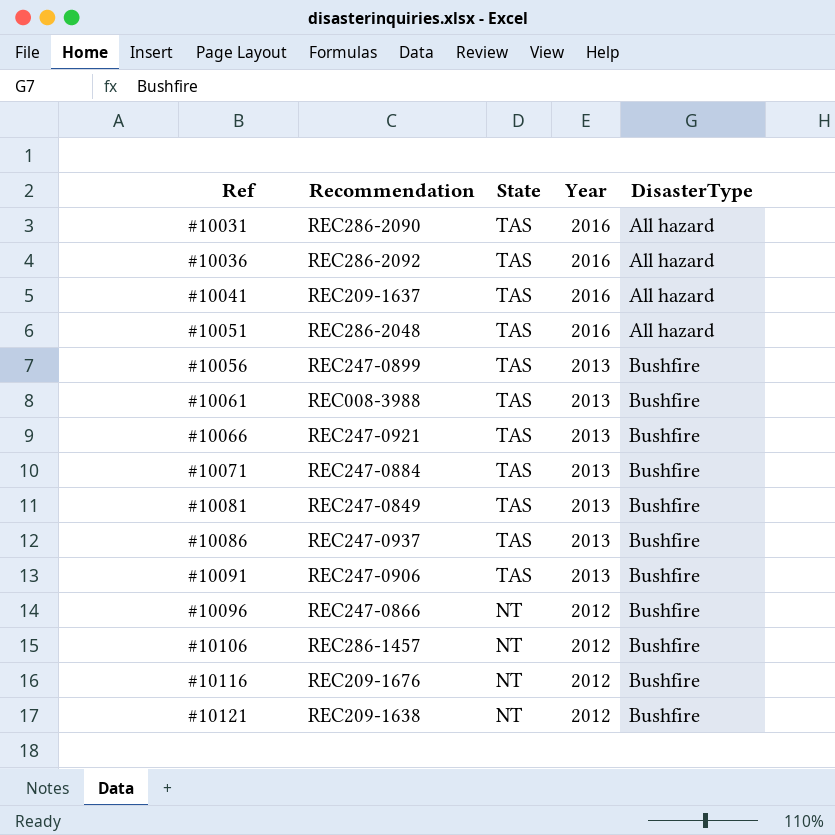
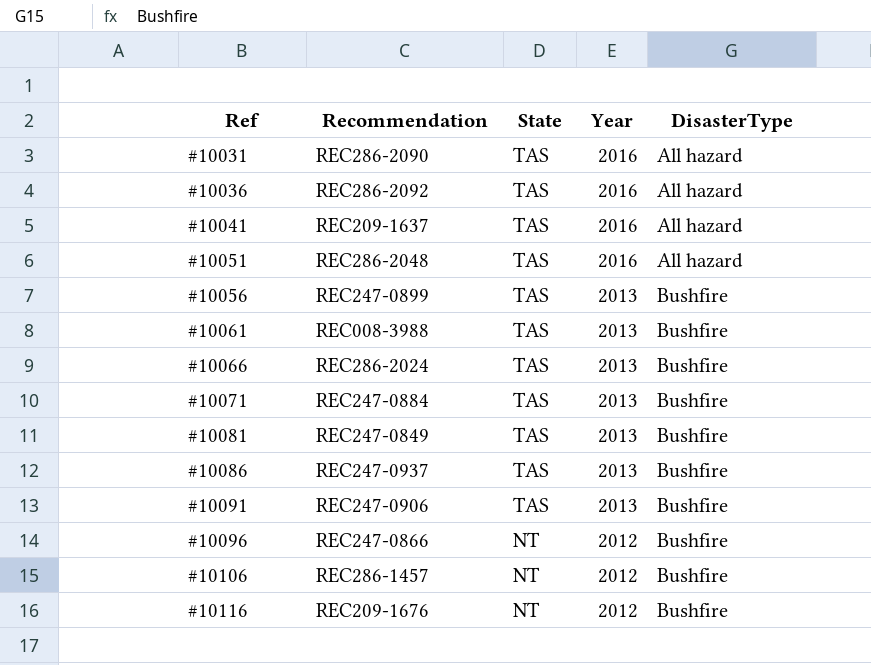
row #10121: REC209-1638 | NT | 2012 | Bushfire -> none
#10066 | Recommendation: REC247-0921 -> REC286-2024

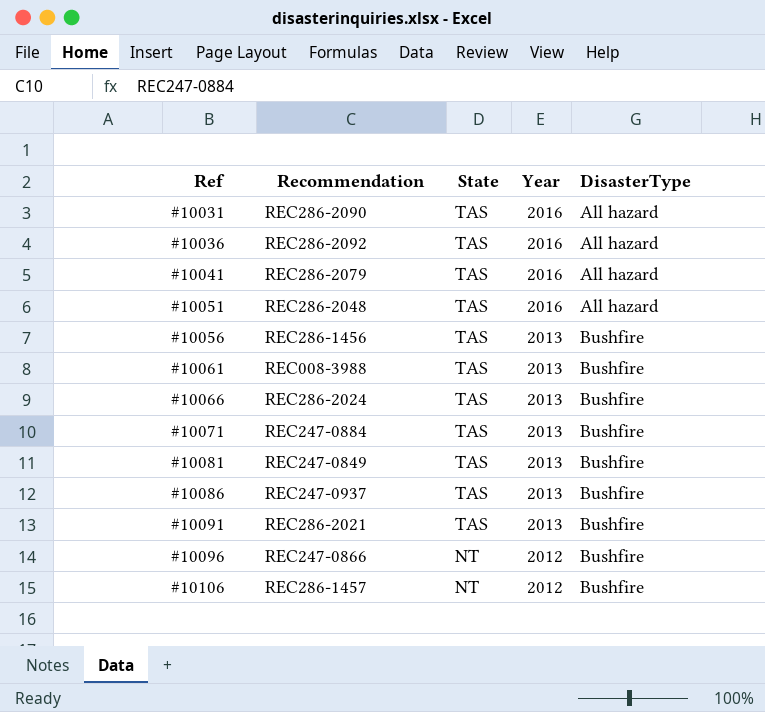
row #10116: REC209-1676 | NT | 2012 | Bushfire -> none
#10041 | Recommendation: REC209-1637 -> REC286-2079
#10056 | Recommendation: REC247-0899 -> REC286-1456
#10091 | Recommendation: REC247-0906 -> REC286-2021

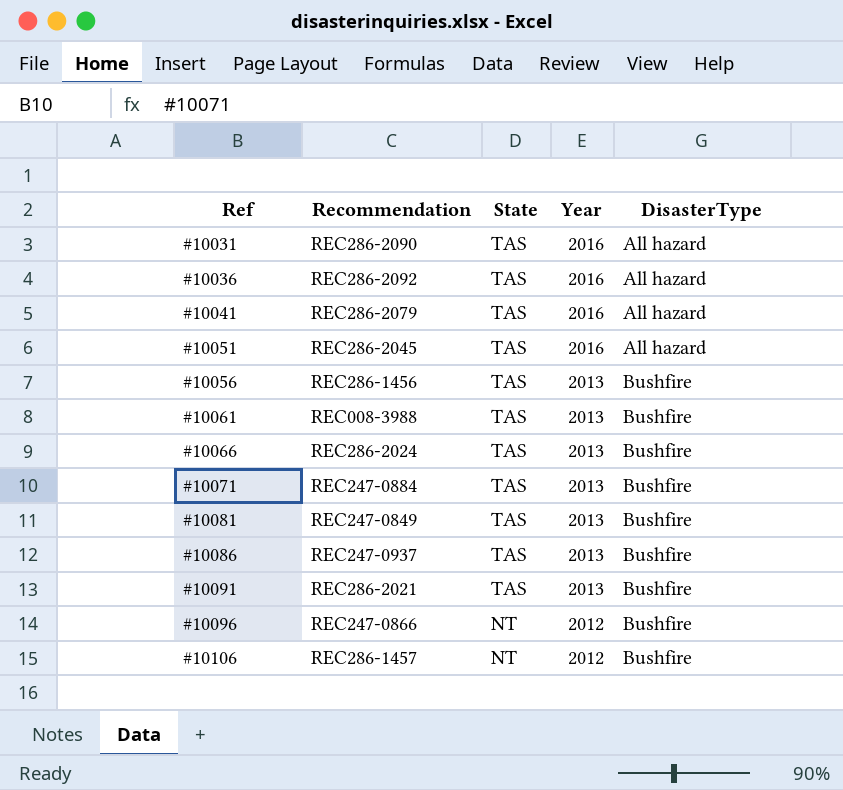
#10051 | Recommendation: REC286-2048 -> REC286-2045

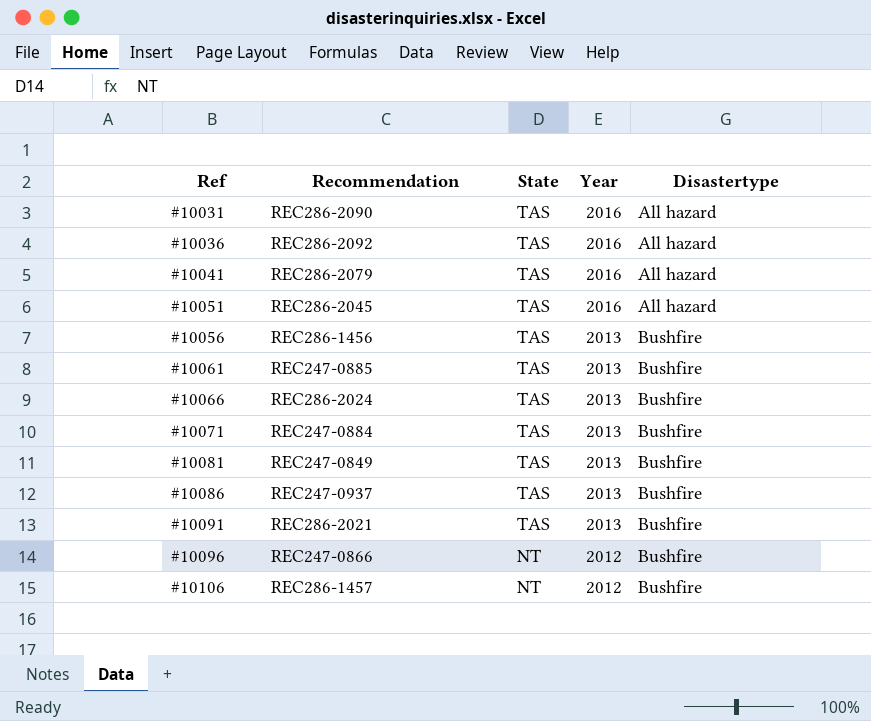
column name: DisasterType -> Disastertype
#10061 | Recommendation: REC008-3988 -> REC247-0885

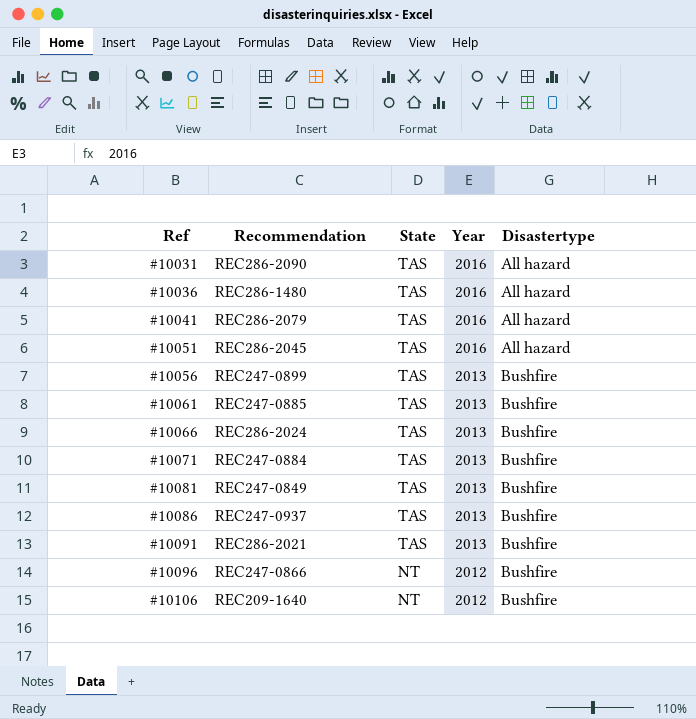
#10036 | Recommendation: REC286-2092 -> REC286-1480
#10056 | Recommendation: REC286-1456 -> REC247-0899
#10106 | Recommendation: REC286-1457 -> REC209-1640

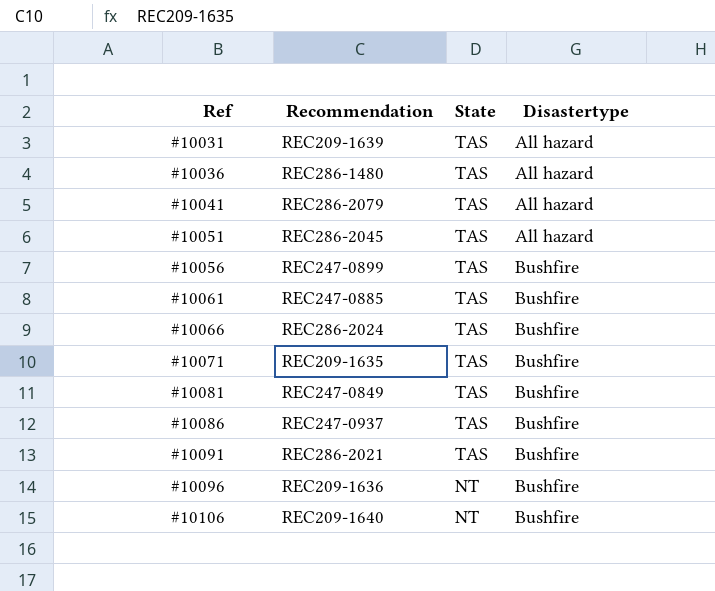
column Year | position: 4 -> none
#10031 | Recommendation: REC286-2090 -> REC209-1639
#10071 | Recommendation: REC247-0884 -> REC209-1635
#10096 | Recommendation: REC247-0866 -> REC209-1636

